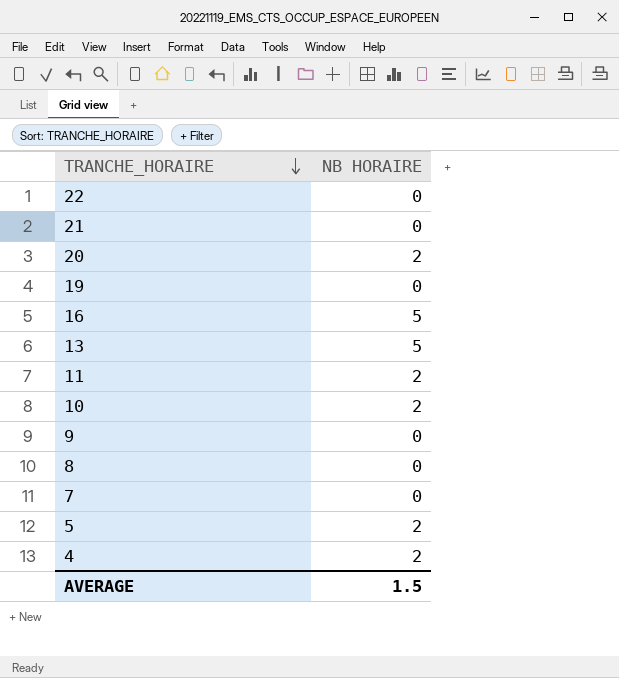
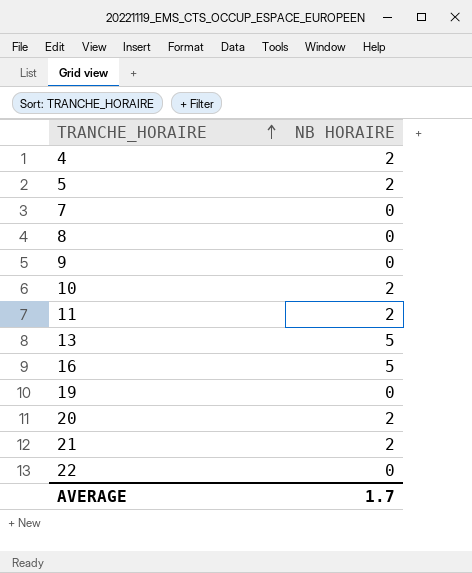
row order: TRANCHE_HORAIRE descending -> TRANCHE_HORAIRE ascending
21 | NB HORAIRE: 0 -> 2
AVERAGE | NB HORAIRE: 1.5 -> 1.7

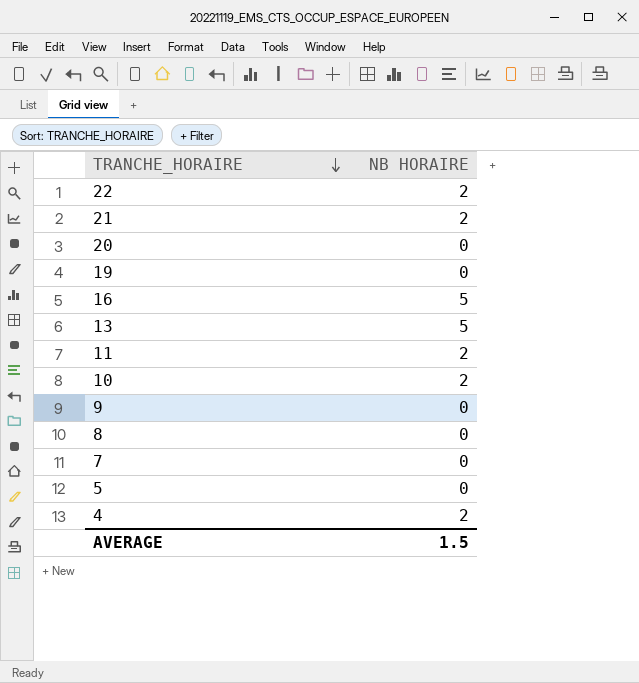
row order: TRANCHE_HORAIRE ascending -> TRANCHE_HORAIRE descending
22 | NB HORAIRE: 0 -> 2
20 | NB HORAIRE: 2 -> 0
5 | NB HORAIRE: 2 -> 0
AVERAGE | NB HORAIRE: 1.7 -> 1.5

